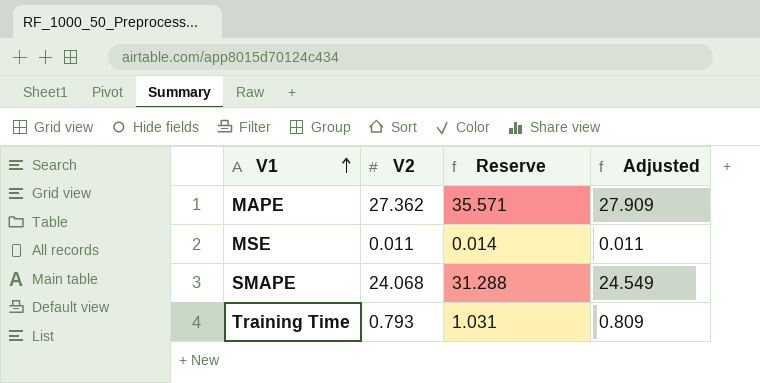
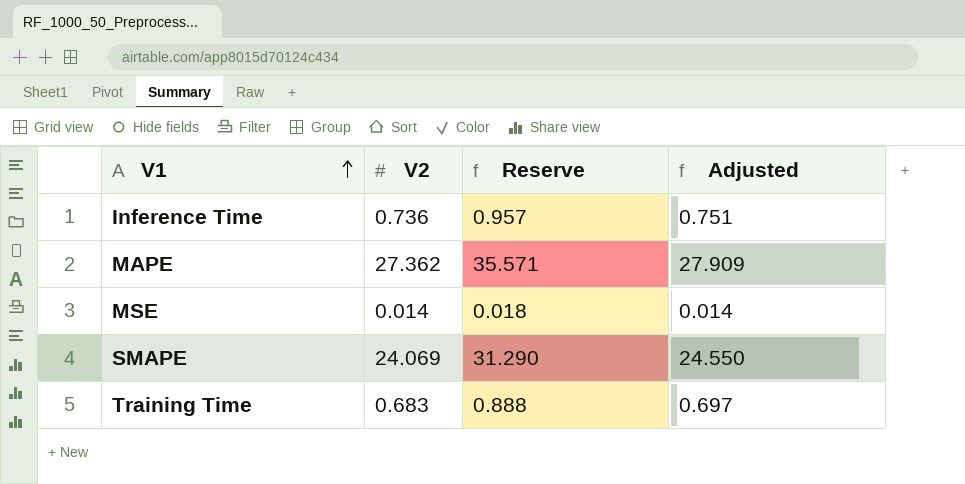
row Inference Time: none -> 0.736 | 0.957 | 0.751
MSE | V2: 0.011 -> 0.014
MSE | Reserve: 0.014 -> 0.018
MSE | Adjusted: 0.011 -> 0.014
SMAPE | V2: 24.068 -> 24.069
SMAPE | Reserve: 31.288 -> 31.290
SMAPE | Adjusted: 24.549 -> 24.550
Training Time | V2: 0.793 -> 0.683
Training Time | Reserve: 1.031 -> 0.888
Training Time | Adjusted: 0.809 -> 0.697

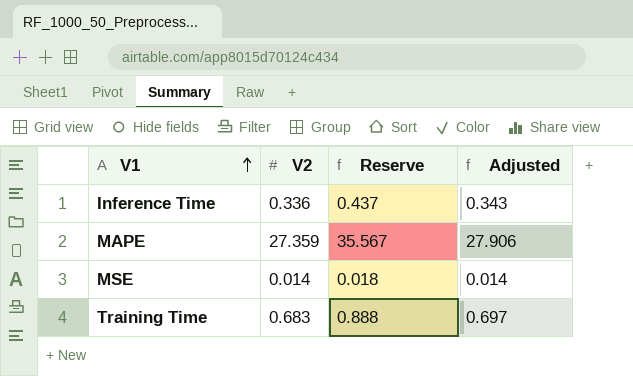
row SMAPE: 24.069 | 31.290 | 24.550 -> none
Inference Time | V2: 0.736 -> 0.336
Inference Time | Reserve: 0.957 -> 0.437
Inference Time | Adjusted: 0.751 -> 0.343
MAPE | V2: 27.362 -> 27.359
MAPE | Reserve: 35.571 -> 35.567
MAPE | Adjusted: 27.909 -> 27.906

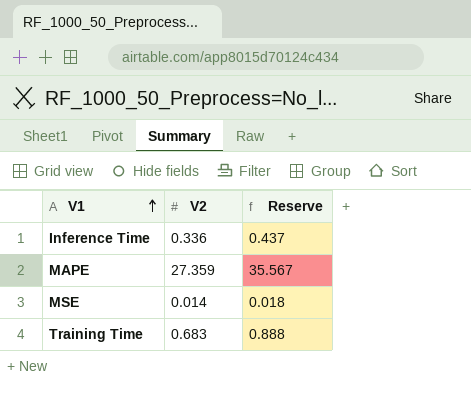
column Adjusted | formula: [V2] * 1.02 -> none

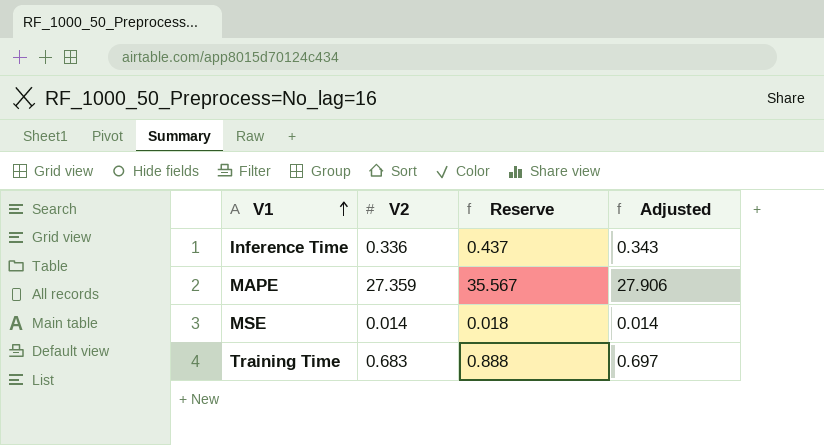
column Adjusted | formula: none -> [V2] * 1.02

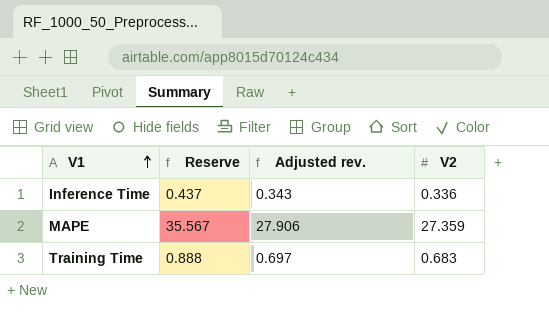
column name: Adjusted -> Adjusted rev.
column V2 | position: 2 -> 4
row MSE: 0.014 | 0.018 | 0.014 -> none

